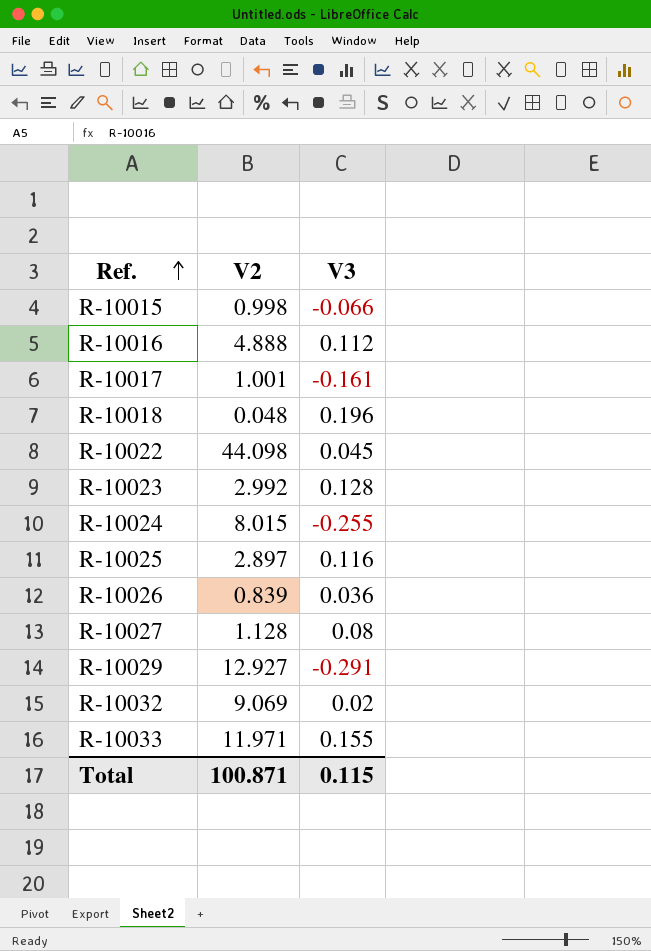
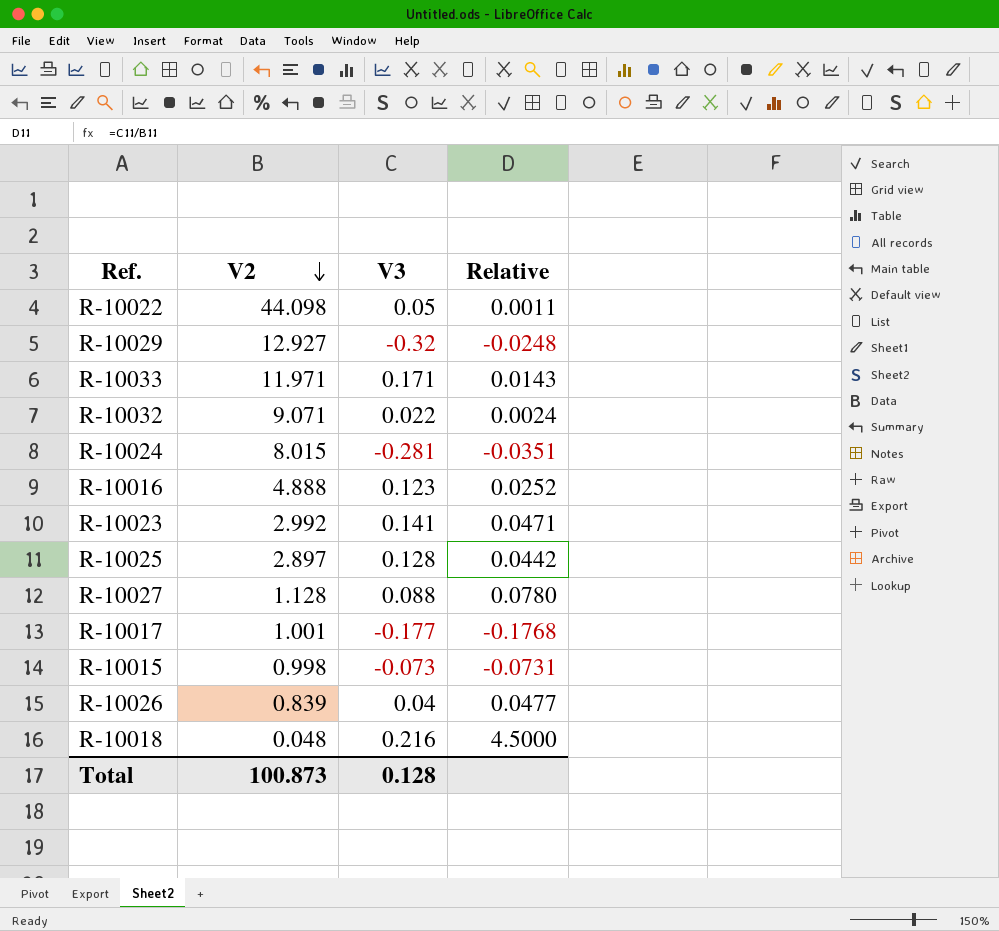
row order: Ref. ascending -> V2 descending
column Relative | formula: none -> [V3] / [V2]
R-10022 | V3: 0.045 -> 0.05
R-10029 | V3: -0.291 -> -0.32
R-10033 | V3: 0.155 -> 0.171
R-10032 | V2: 9.069 -> 9.071
R-10032 | V3: 0.02 -> 0.022
R-10024 | V3: -0.255 -> -0.281
R-10016 | V3: 0.112 -> 0.123
R-10023 | V3: 0.128 -> 0.141
R-10025 | V3: 0.116 -> 0.128
R-10027 | V3: 0.08 -> 0.088
R-10017 | V3: -0.161 -> -0.177
R-10015 | V3: -0.066 -> -0.073
R-10026 | V3: 0.036 -> 0.04
R-10018 | V3: 0.196 -> 0.216
Total | V2: 100.871 -> 100.873
Total | V3: 0.115 -> 0.128

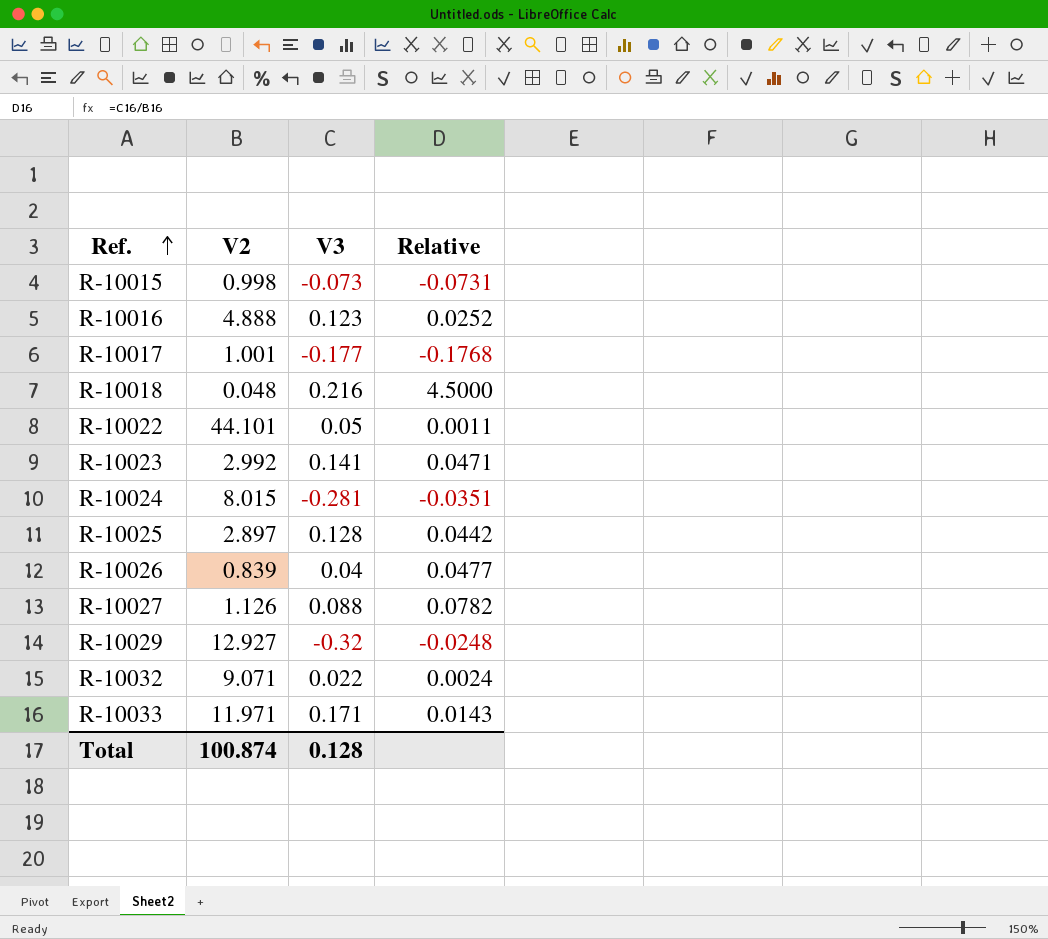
row order: V2 descending -> Ref. ascending
R-10022 | V2: 44.098 -> 44.101
R-10027 | V2: 1.128 -> 1.126
R-10027 | Relative: 0.0780 -> 0.0782
Total | V2: 100.873 -> 100.874

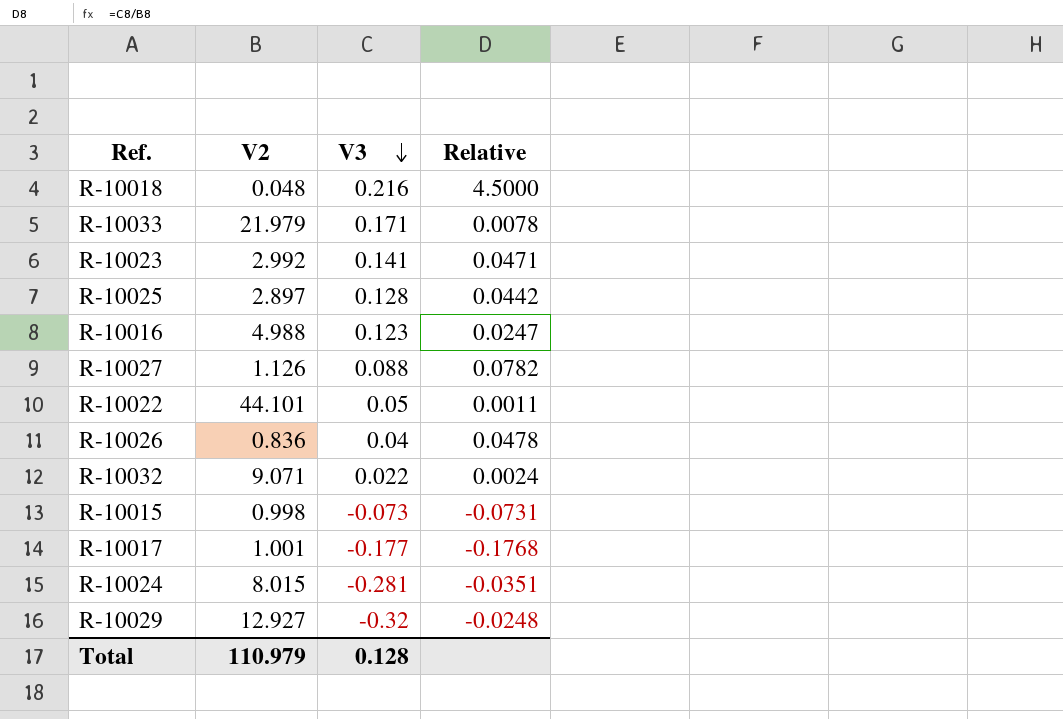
row order: Ref. ascending -> V3 descending
R-10033 | V2: 11.971 -> 21.979
R-10033 | Relative: 0.0143 -> 0.0078
R-10016 | V2: 4.888 -> 4.988
R-10016 | Relative: 0.0252 -> 0.0247
R-10026 | V2: 0.839 -> 0.836
R-10026 | Relative: 0.0477 -> 0.0478
Total | V2: 100.874 -> 110.979

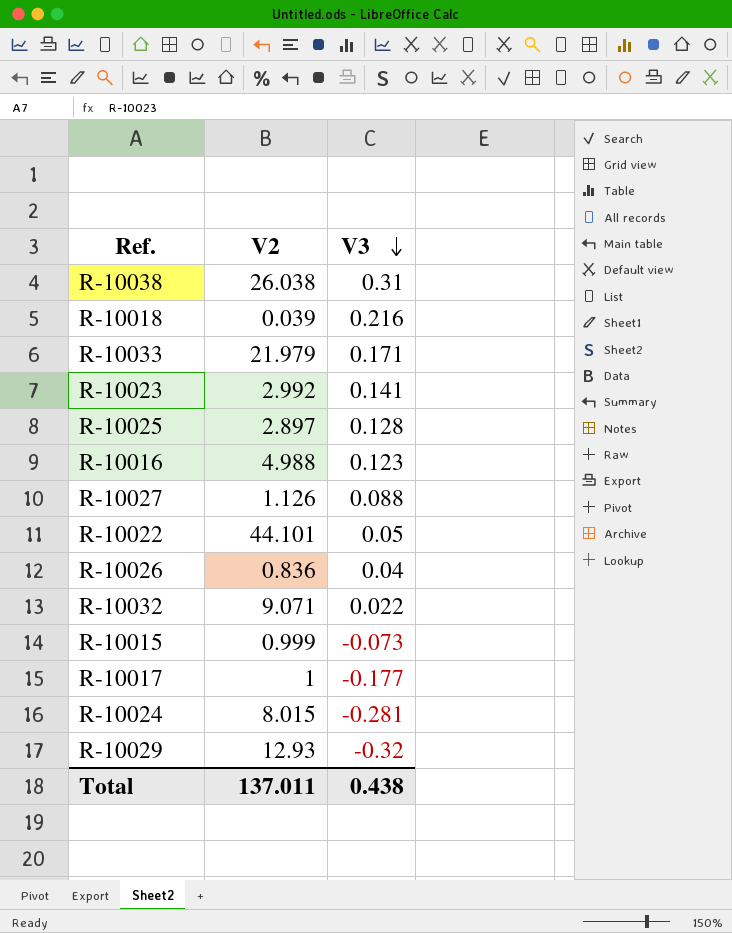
column Relative | formula: [V3] / [V2] -> none
row R-10038: none -> 26.038 | 0.31
R-10018 | V2: 0.048 -> 0.039
R-10015 | V2: 0.998 -> 0.999
R-10017 | V2: 1.001 -> 1
R-10029 | V2: 12.927 -> 12.93
Total | V2: 110.979 -> 137.011
Total | V3: 0.128 -> 0.438

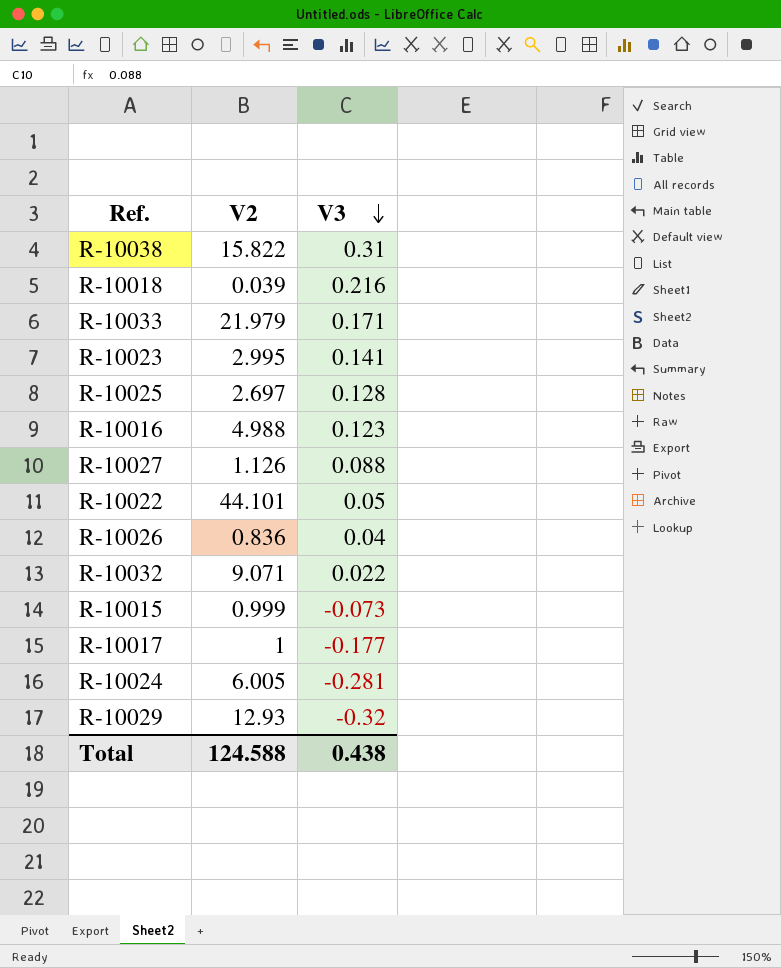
R-10038 | V2: 26.038 -> 15.822
R-10023 | V2: 2.992 -> 2.995
R-10025 | V2: 2.897 -> 2.697
R-10024 | V2: 8.015 -> 6.005
Total | V2: 137.011 -> 124.588

